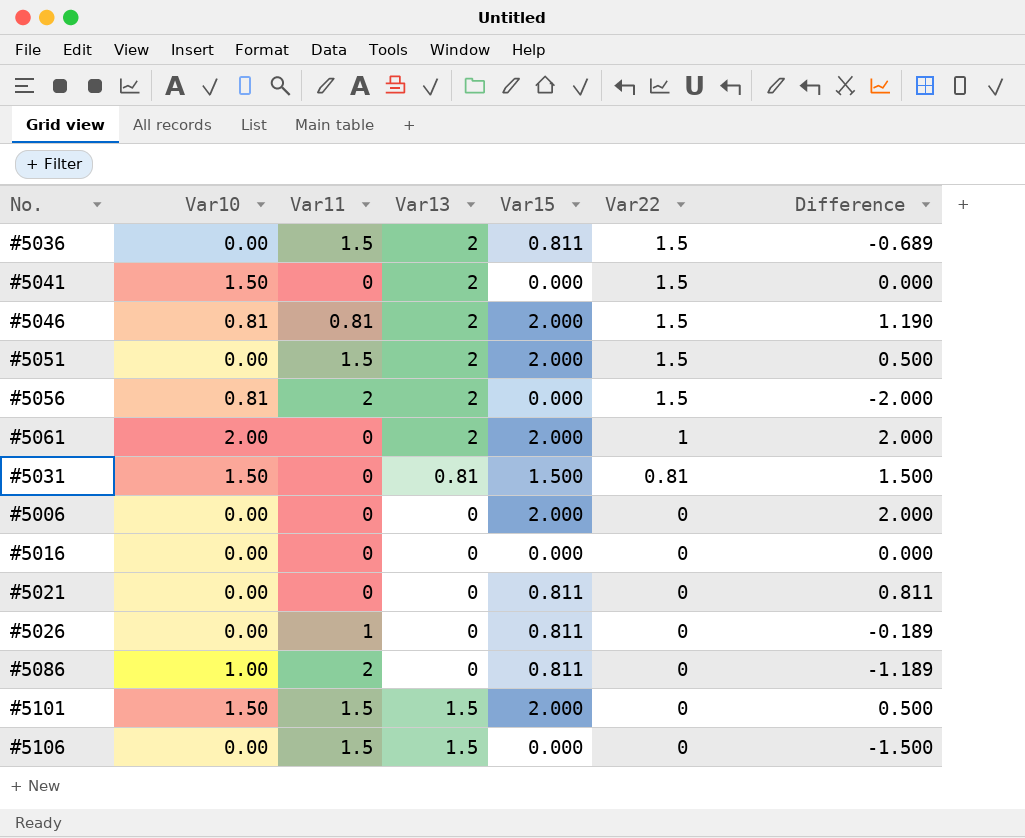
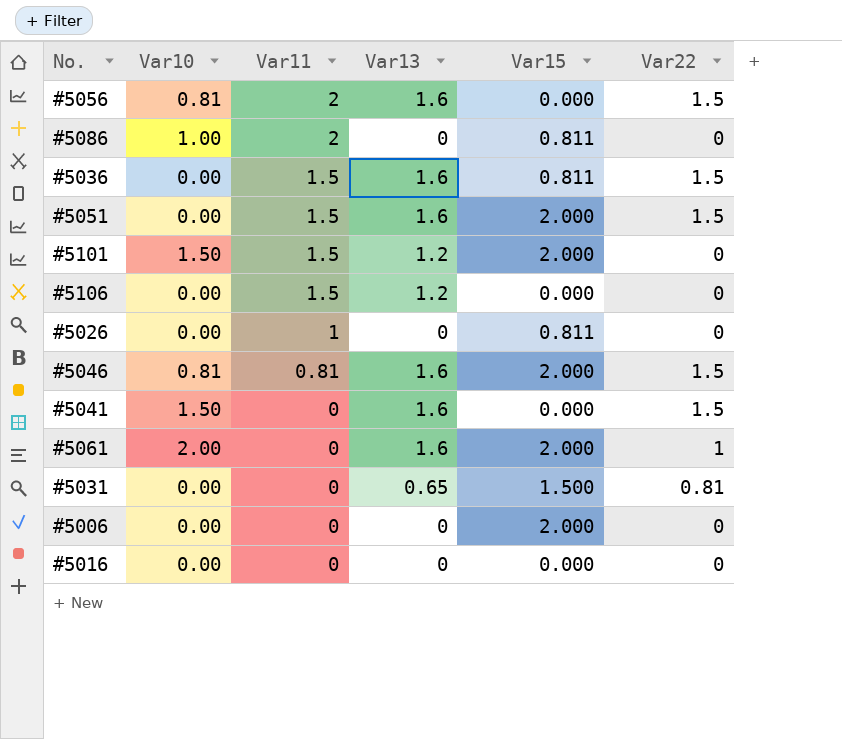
row order: Var22 descending -> Var11 descending
column Difference | formula: [Var15] - [Var11] -> none
row #5021: 0.00 | 0 | 0 | 0.811 | 0 | 0.811 -> none
#5056 | Var13: 2 -> 1.6
#5036 | Var13: 2 -> 1.6
#5051 | Var13: 2 -> 1.6
#5101 | Var13: 1.5 -> 1.2
#5106 | Var13: 1.5 -> 1.2
#5046 | Var13: 2 -> 1.6
#5041 | Var13: 2 -> 1.6
#5061 | Var13: 2 -> 1.6
#5031 | Var10: 1.50 -> 0.00
#5031 | Var13: 0.81 -> 0.65

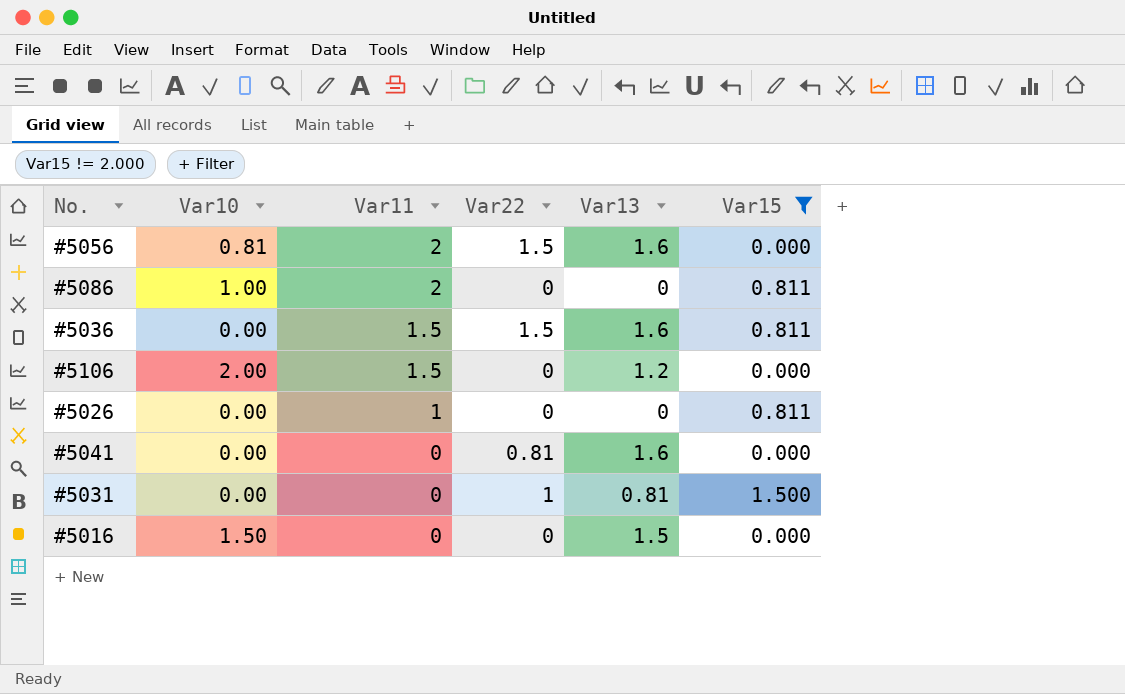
filter: none -> Var15 != 2.000
column Var22 | position: 6 -> 4
#5106 | Var10: 0.00 -> 2.00
#5041 | Var10: 1.50 -> 0.00
#5041 | Var22: 1.5 -> 0.81
#5031 | Var22: 0.81 -> 1
#5031 | Var13: 0.65 -> 0.81
#5016 | Var10: 0.00 -> 1.50
#5016 | Var13: 0 -> 1.5

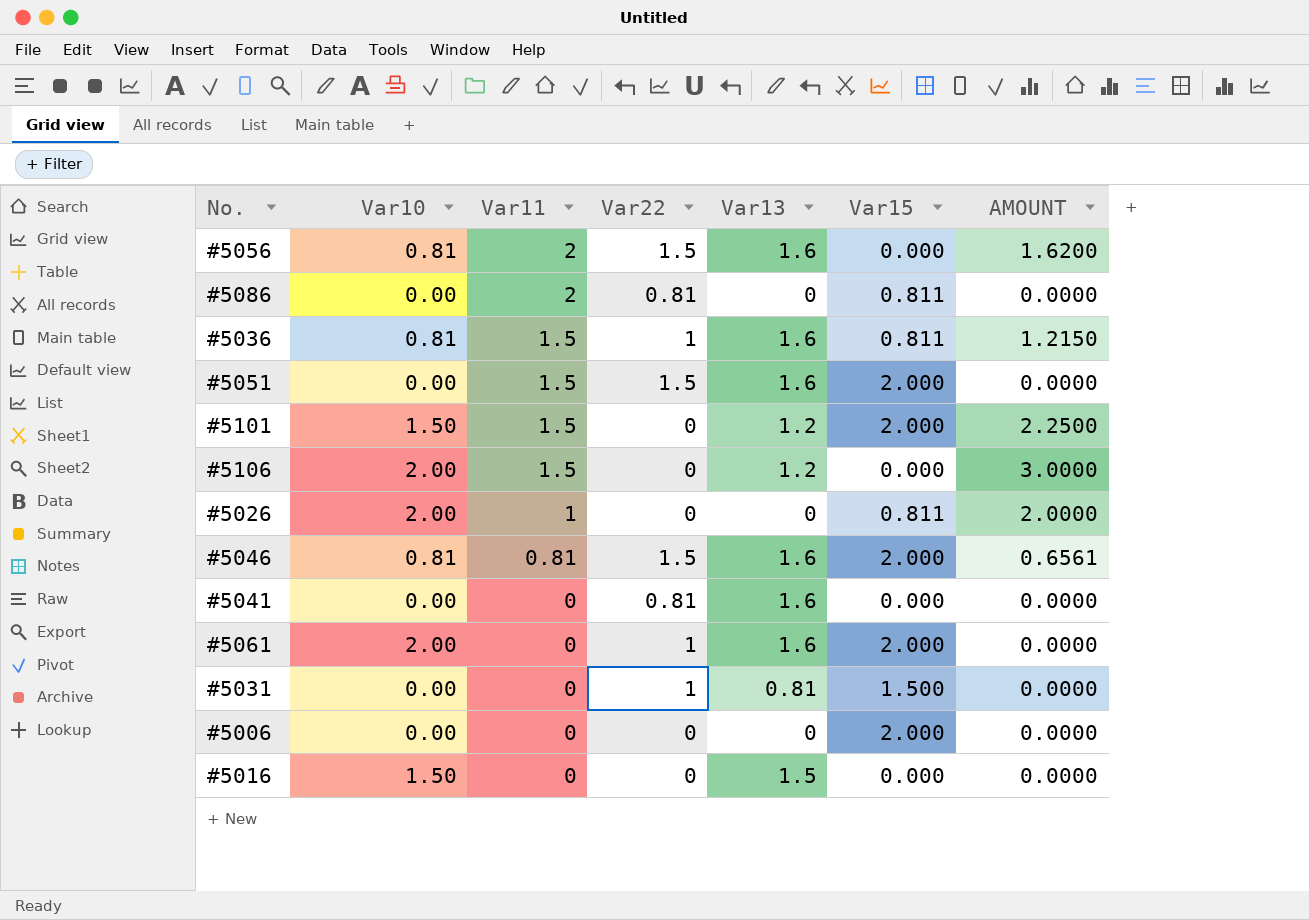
filter: Var15 != 2.000 -> none
column AMOUNT | formula: none -> [Var10] * [Var11]
#5086 | Var10: 1.00 -> 0.00
#5086 | Var22: 0 -> 0.81
#5036 | Var10: 0.00 -> 0.81
#5036 | Var22: 1.5 -> 1
#5026 | Var10: 0.00 -> 2.00

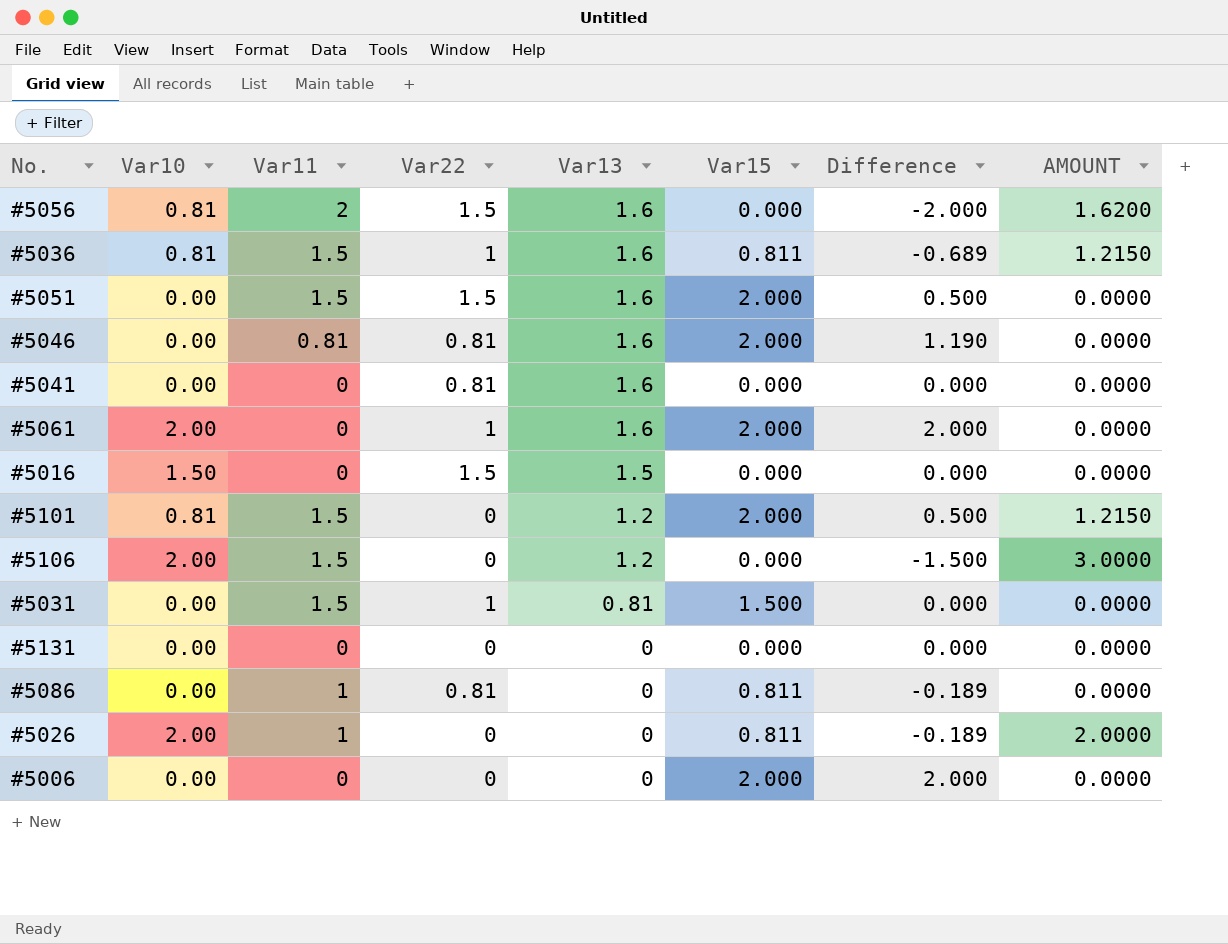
row order: Var11 descending -> Var13 descending
column Difference | formula: none -> [Var15] - [Var11]
#5046 | Var10: 0.81 -> 0.00
#5046 | Var22: 1.5 -> 0.81
#5046 | AMOUNT: 0.6561 -> 0.0000
#5016 | Var22: 0 -> 1.5
#5101 | Var10: 1.50 -> 0.81
#5101 | AMOUNT: 2.2500 -> 1.2150
#5031 | Var11: 0 -> 1.5
row #5131: none -> 0.00 | 0 | 0 | 0 | 0.000 | 0.000 | 0.0000
#5086 | Var11: 2 -> 1

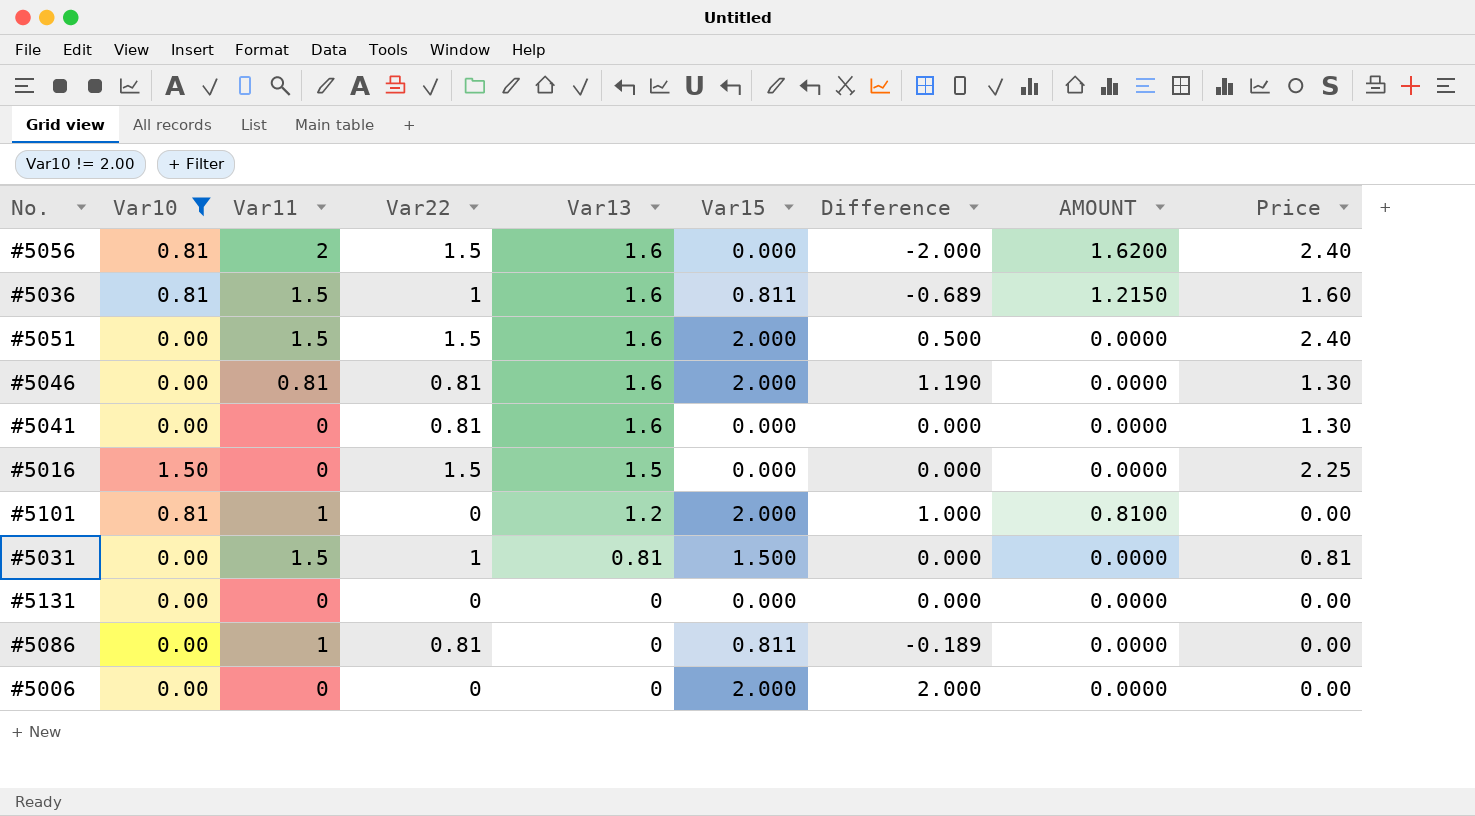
filter: none -> Var10 != 2.00
column Price | formula: none -> [Var22] * [Var13]
#5101 | Var11: 1.5 -> 1
#5101 | Difference: 0.500 -> 1.000
#5101 | AMOUNT: 1.2150 -> 0.8100

